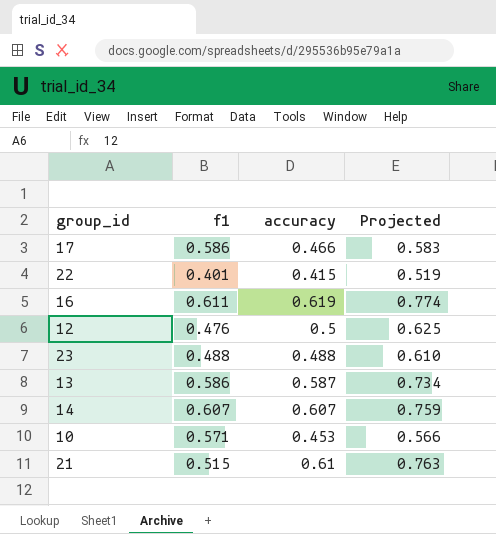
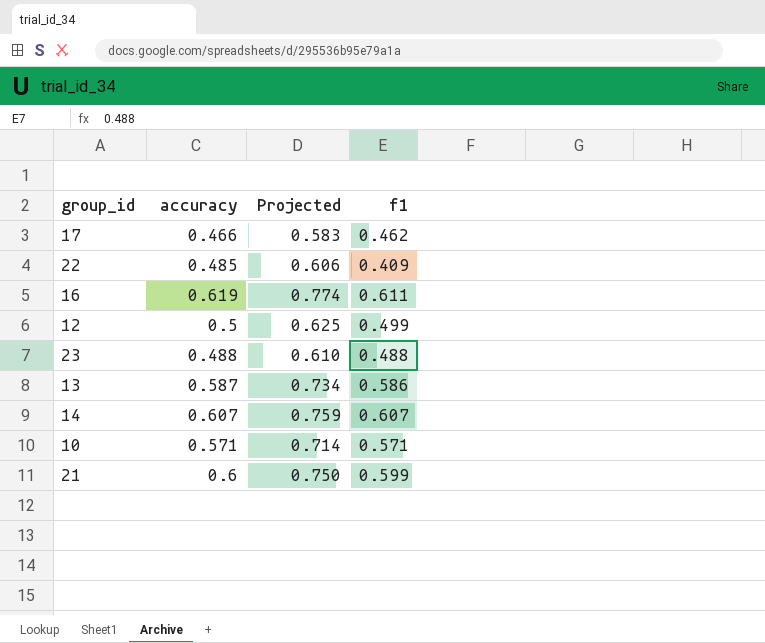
column f1 | position: 2 -> 4
17 | f1: 0.586 -> 0.462
22 | accuracy: 0.415 -> 0.485
22 | Projected: 0.519 -> 0.606
22 | f1: 0.401 -> 0.409
12 | f1: 0.476 -> 0.499
10 | accuracy: 0.453 -> 0.571
10 | Projected: 0.566 -> 0.714
21 | accuracy: 0.61 -> 0.6
21 | Projected: 0.763 -> 0.750
21 | f1: 0.515 -> 0.599

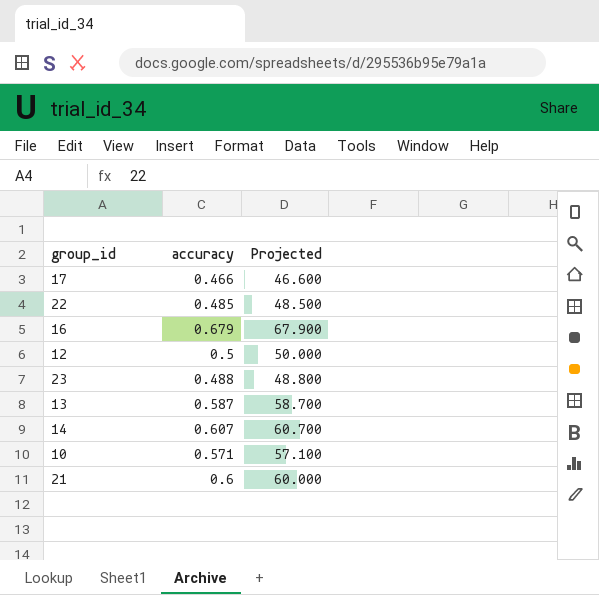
column f1 | position: 4 -> none
column Projected | formula: [accuracy] * 1.25 -> [accuracy] * 100
16 | accuracy: 0.619 -> 0.679

